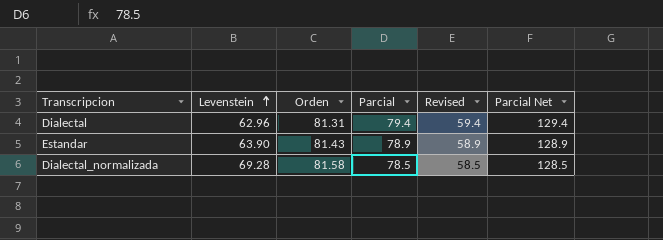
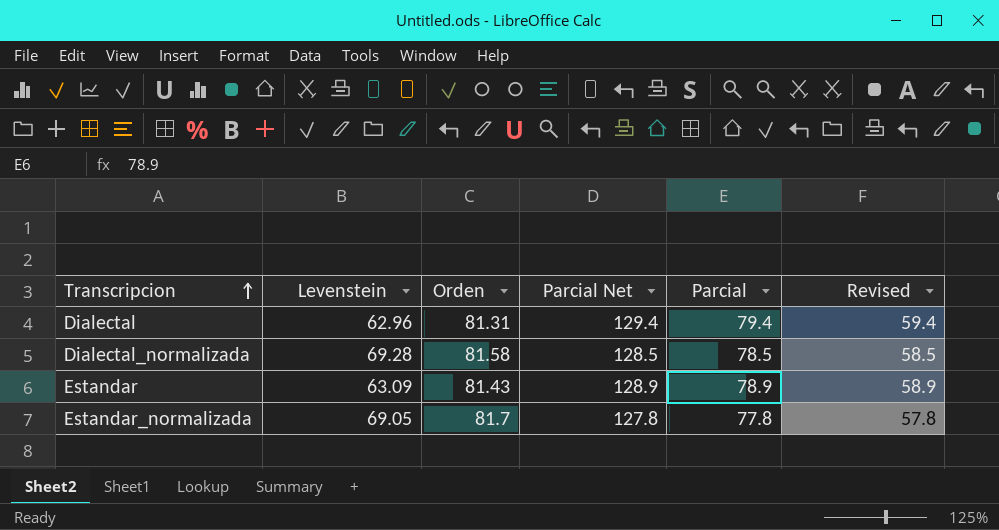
row order: Levenstein ascending -> Transcripcion ascending
column Parcial Net | position: 6 -> 4
Estandar | Levenstein: 63.90 -> 63.09
row Estandar_normalizada: none -> 69.05 | 81.7 | 127.8 | 77.8 | 57.8

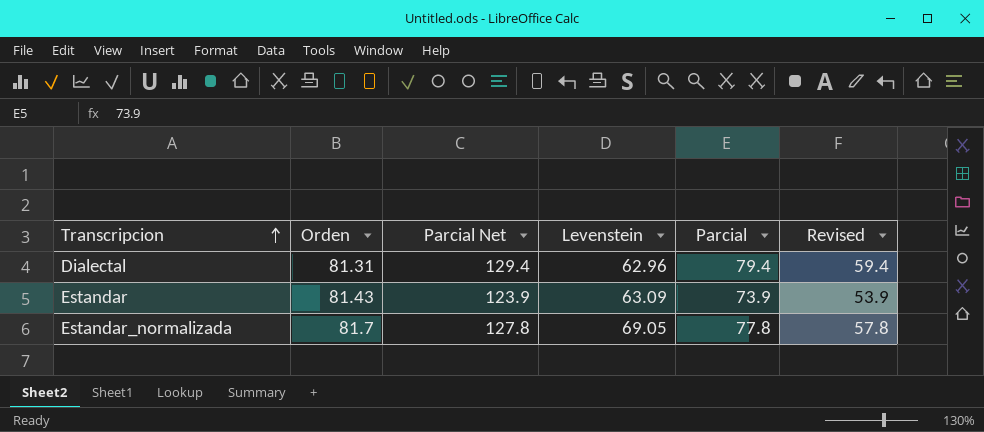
column Levenstein | position: 2 -> 4
row Dialectal_normalizada: 69.28 | 81.58 | 128.5 | 78.5 | 58.5 -> none
Estandar | Parcial Net: 128.9 -> 123.9
Estandar | Parcial: 78.9 -> 73.9
Estandar | Revised: 58.9 -> 53.9

